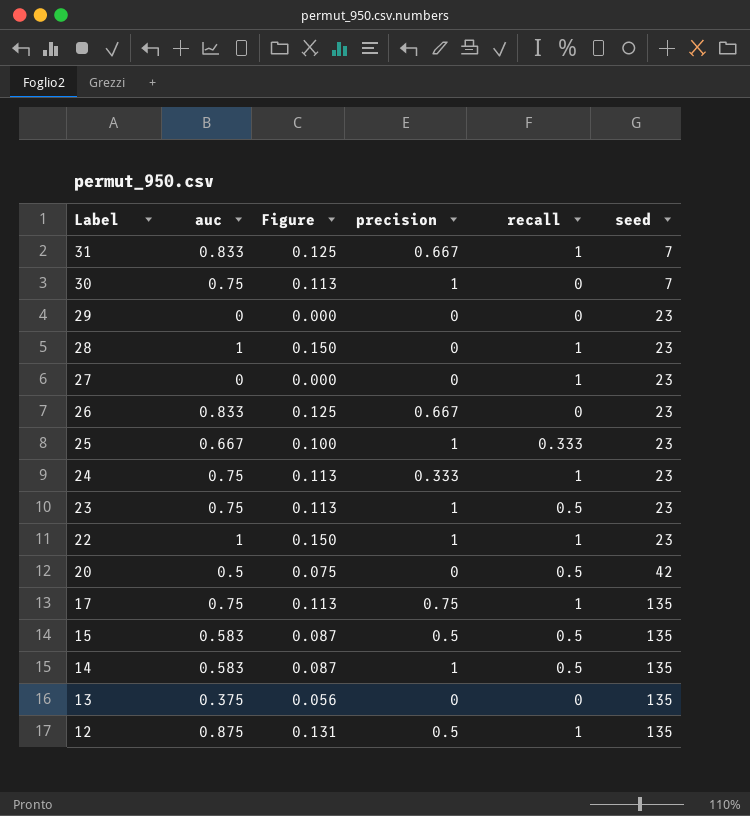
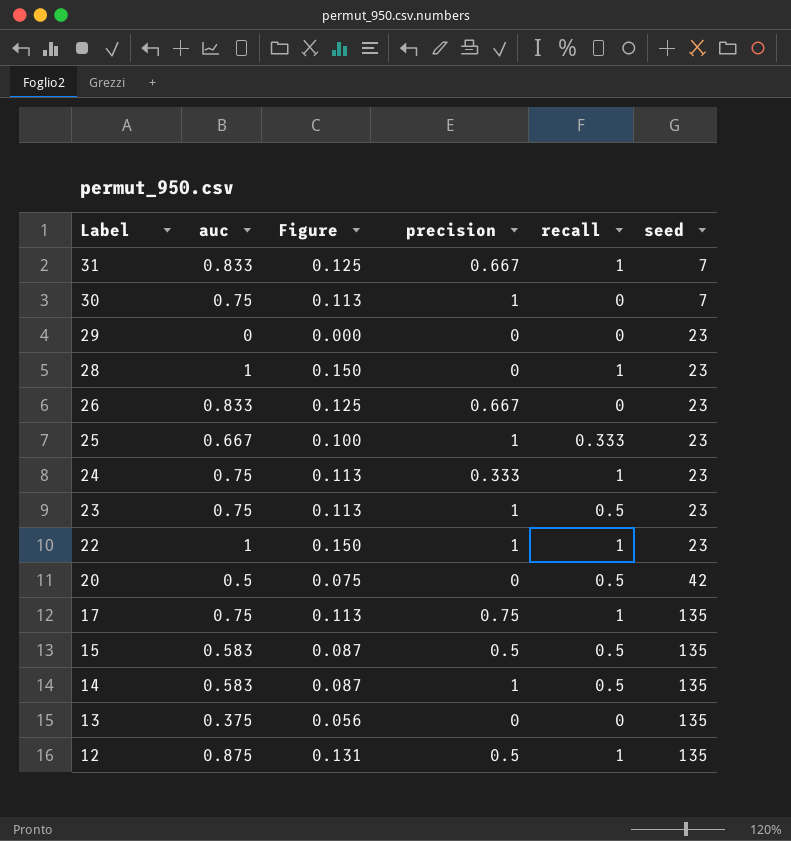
row 27: 0 | 0.000 | 0 | 1 | 23 -> none

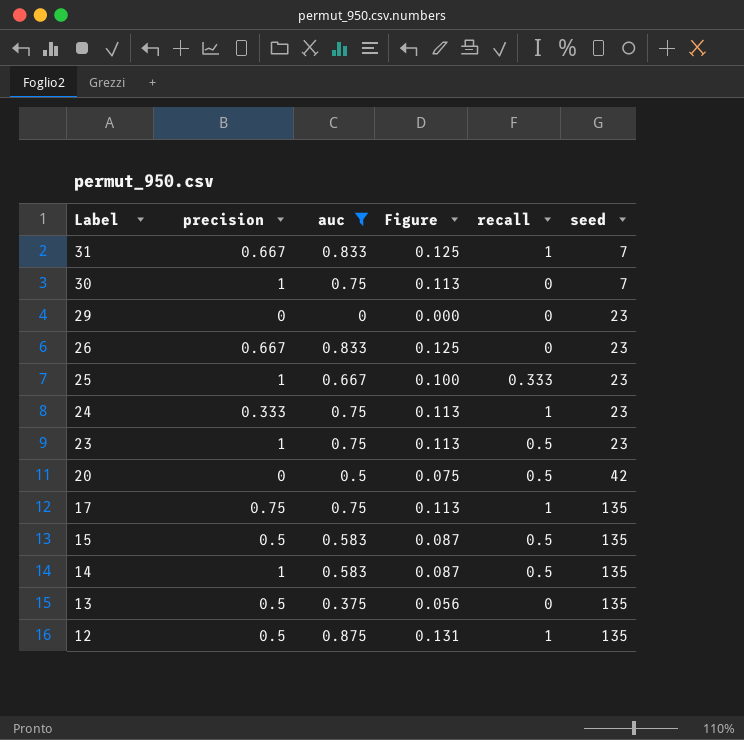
filter: none -> auc != 1
column precision | position: 4 -> 2
13 | precision: 0 -> 0.5

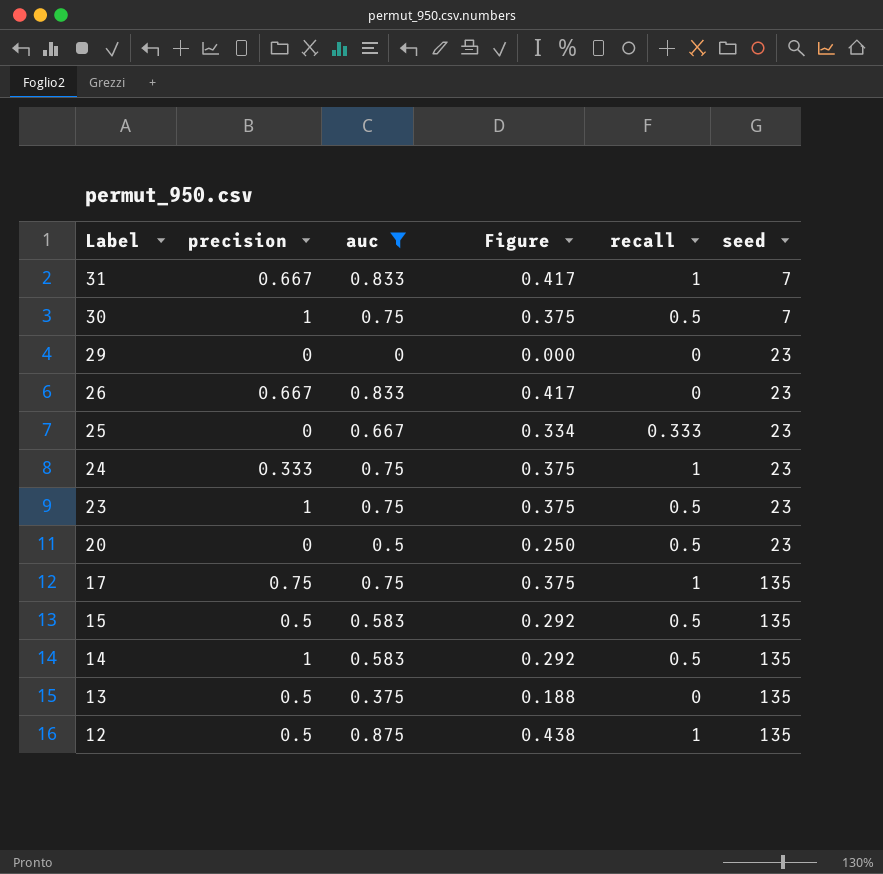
column Figure | formula: [auc] * 0.15 -> [auc] * 0.5
30 | recall: 0 -> 0.5
25 | precision: 1 -> 0
20 | seed: 42 -> 23

